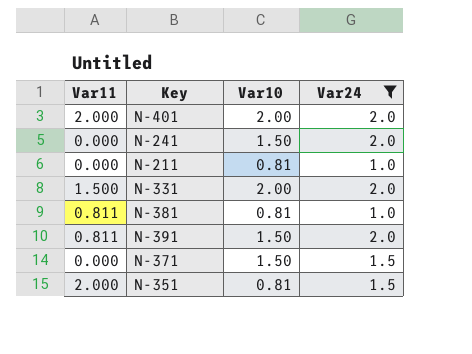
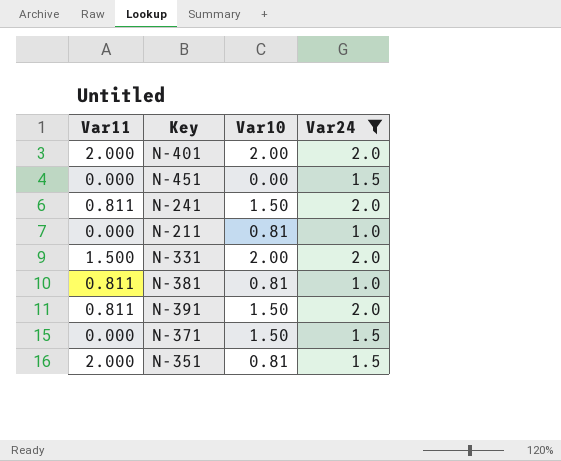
row N-451: none -> 0.000 | 0.00 | 1.5
N-241 | Var11: 0.000 -> 0.811

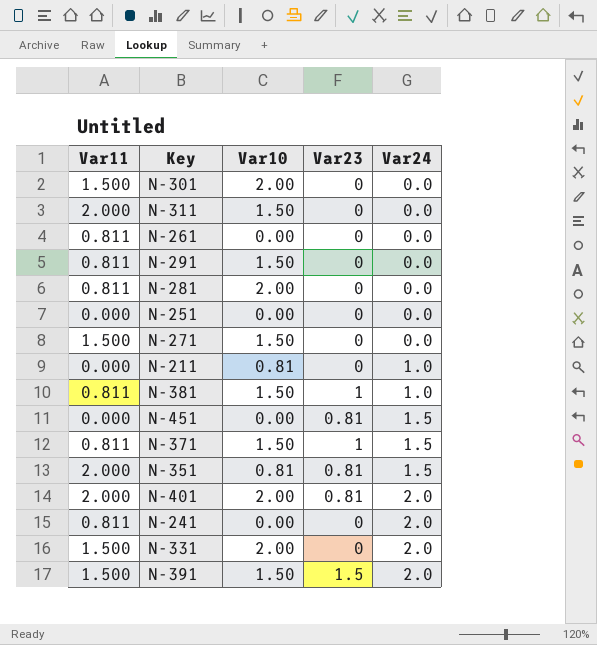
filter: Var24 != 0.0 -> none
row order: none -> Var24 ascending
column Var23 | position: none -> 4
N-381 | Var10: 0.81 -> 1.50
N-371 | Var11: 0.000 -> 0.811
N-241 | Var10: 1.50 -> 0.00
N-391 | Var11: 0.811 -> 1.500

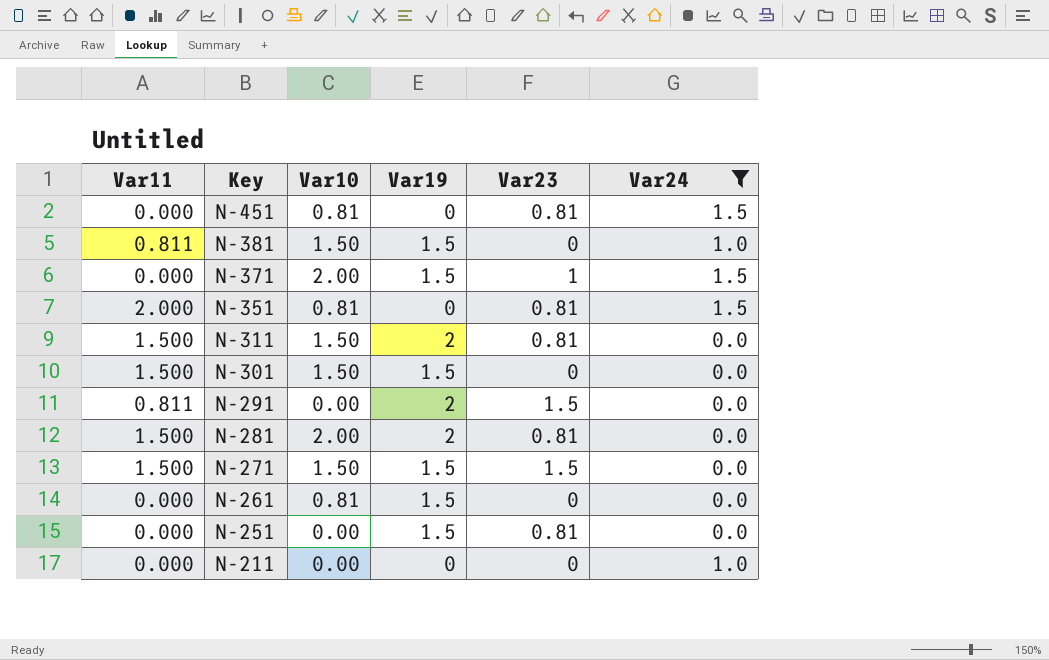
filter: none -> Var24 != 2.0
row order: Var24 ascending -> Key descending
column Var19 | position: none -> 4
N-451 | Var10: 0.00 -> 0.81
N-381 | Var23: 1 -> 0
N-371 | Var11: 0.811 -> 0.000
N-371 | Var10: 1.50 -> 2.00
N-311 | Var11: 2.000 -> 1.500
N-311 | Var23: 0 -> 0.81
N-301 | Var10: 2.00 -> 1.50
N-291 | Var10: 1.50 -> 0.00
N-291 | Var23: 0 -> 1.5
N-281 | Var11: 0.811 -> 1.500
N-281 | Var23: 0 -> 0.81
N-271 | Var23: 0 -> 1.5
N-261 | Var11: 0.811 -> 0.000
N-261 | Var10: 0.00 -> 0.81
N-251 | Var23: 0 -> 0.81
N-211 | Var10: 0.81 -> 0.00

